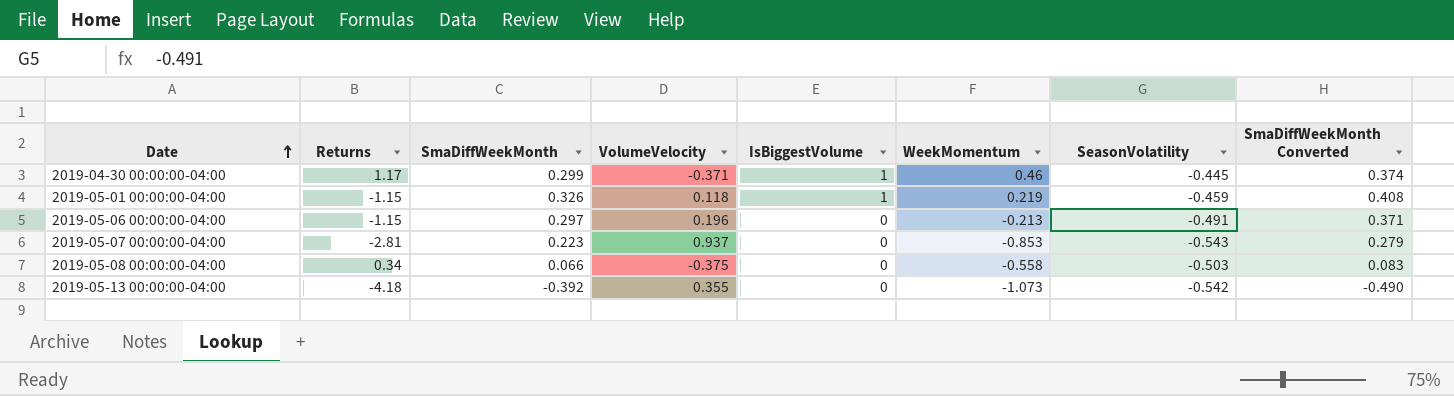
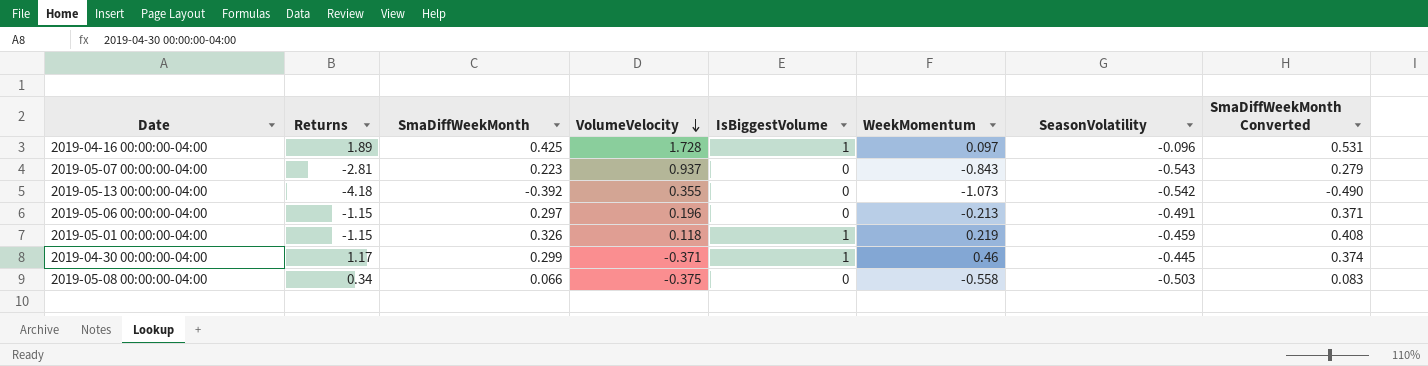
row order: Date ascending -> VolumeVelocity descending
row 2019-04-16 00:00:00-04:00: none -> 1.89 | 0.425 | 1.728 | 1 | 0.097 | -0.096 | 0.531
2019-05-07 00:00:00-04:00 | WeekMomentum: -0.853 -> -0.843

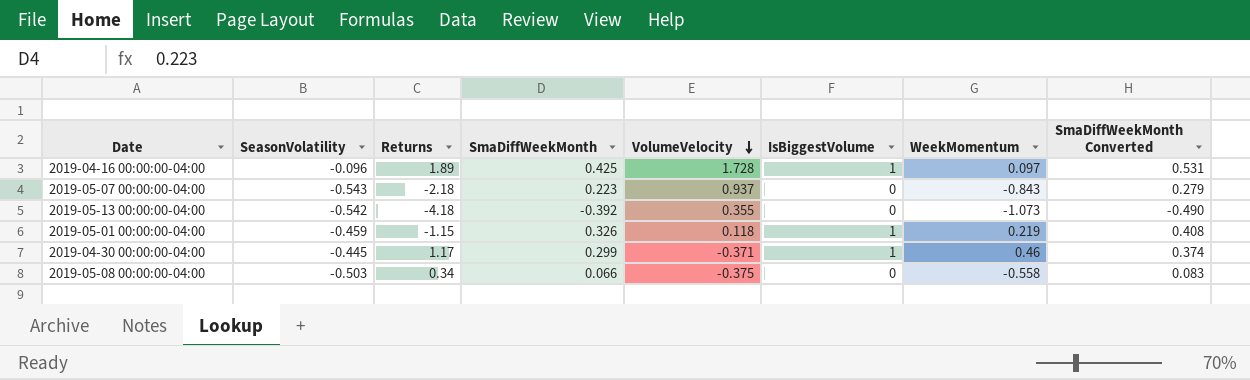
column SeasonVolatility | position: 7 -> 2
row 2019-05-06 00:00:00-04:00: -1.15 | 0.297 | 0.196 | 0 | -0.213 | -0.491 | 0.371 -> none
2019-05-07 00:00:00-04:00 | Returns: -2.81 -> -2.18

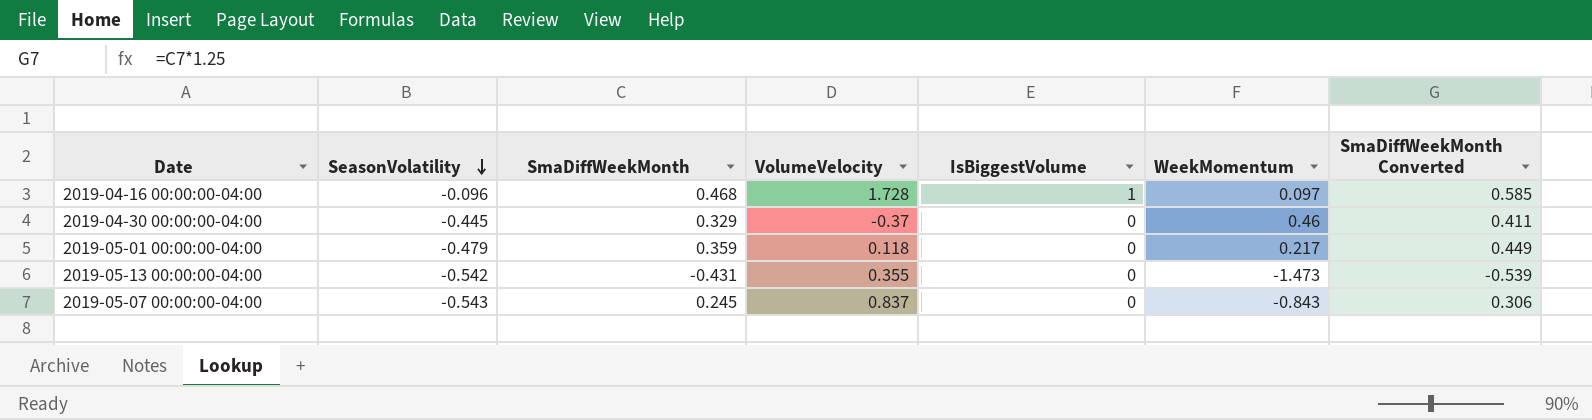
row order: VolumeVelocity descending -> SeasonVolatility descending
column Returns | position: 3 -> none
row 2019-05-08 00:00:00-04:00: -0.503 | 0.34 | 0.066 | -0.375 | 0 | -0.558 | 0.083 -> none
2019-04-16 00:00:00-04:00 | SmaDiffWeekMonth: 0.425 -> 0.468
2019-04-16 00:00:00-04:00 | SmaDiffWeekMonth Converted: 0.531 -> 0.585
2019-04-30 00:00:00-04:00 | SmaDiffWeekMonth: 0.299 -> 0.329
2019-04-30 00:00:00-04:00 | VolumeVelocity: -0.371 -> -0.37
2019-04-30 00:00:00-04:00 | IsBiggestVolume: 1 -> 0
2019-04-30 00:00:00-04:00 | SmaDiffWeekMonth Converted: 0.374 -> 0.411
2019-05-01 00:00:00-04:00 | SeasonVolatility: -0.459 -> -0.479
2019-05-01 00:00:00-04:00 | SmaDiffWeekMonth: 0.326 -> 0.359
2019-05-01 00:00:00-04:00 | IsBiggestVolume: 1 -> 0
2019-05-01 00:00:00-04:00 | WeekMomentum: 0.219 -> 0.217
2019-05-01 00:00:00-04:00 | SmaDiffWeekMonth Converted: 0.408 -> 0.449
2019-05-13 00:00:00-04:00 | SmaDiffWeekMonth: -0.392 -> -0.431
2019-05-13 00:00:00-04:00 | WeekMomentum: -1.073 -> -1.473
2019-05-13 00:00:00-04:00 | SmaDiffWeekMonth Converted: -0.490 -> -0.539
2019-05-07 00:00:00-04:00 | SmaDiffWeekMonth: 0.223 -> 0.245
2019-05-07 00:00:00-04:00 | VolumeVelocity: 0.937 -> 0.837
2019-05-07 00:00:00-04:00 | SmaDiffWeekMonth Converted: 0.279 -> 0.306

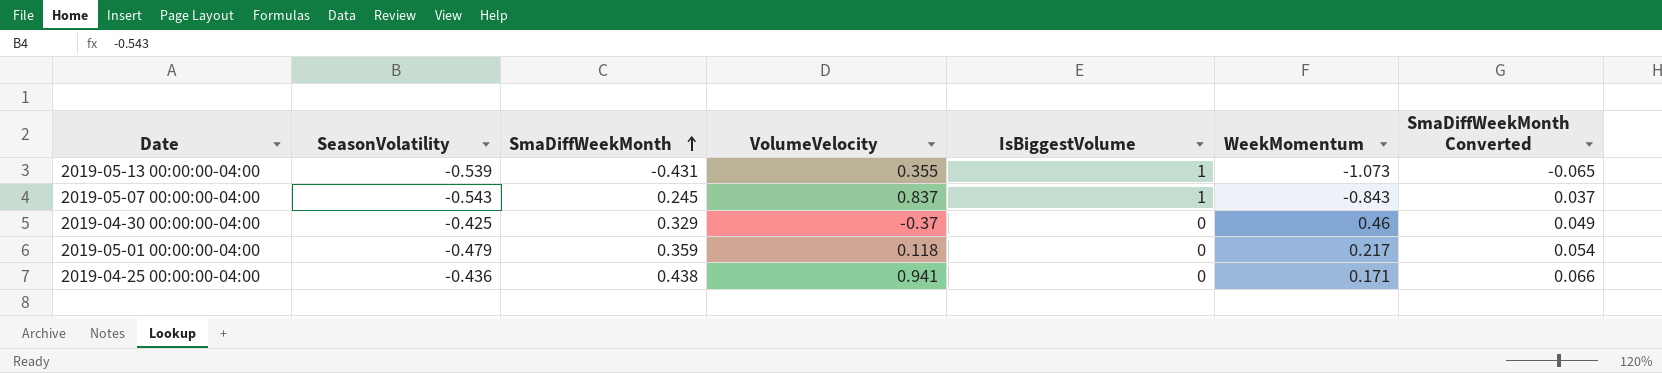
row order: SeasonVolatility descending -> SmaDiffWeekMonth ascending
column SmaDiffWeekMonth Converted | formula: [SmaDiffWeekMonth] * 1.25 -> [SmaDiffWeekMonth] * 0.15
row 2019-04-16 00:00:00-04:00: -0.096 | 0.468 | 1.728 | 1 | 0.097 | 0.585 -> none
2019-05-13 00:00:00-04:00 | SeasonVolatility: -0.542 -> -0.539
2019-05-13 00:00:00-04:00 | IsBiggestVolume: 0 -> 1
2019-05-13 00:00:00-04:00 | WeekMomentum: -1.473 -> -1.073
2019-05-07 00:00:00-04:00 | IsBiggestVolume: 0 -> 1
2019-04-30 00:00:00-04:00 | SeasonVolatility: -0.445 -> -0.425
row 2019-04-25 00:00:00-04:00: none -> -0.436 | 0.438 | 0.941 | 0 | 0.171 | 0.066

